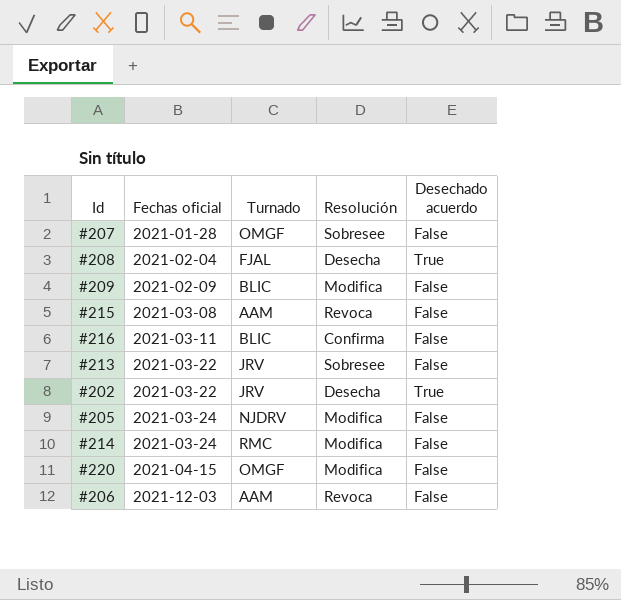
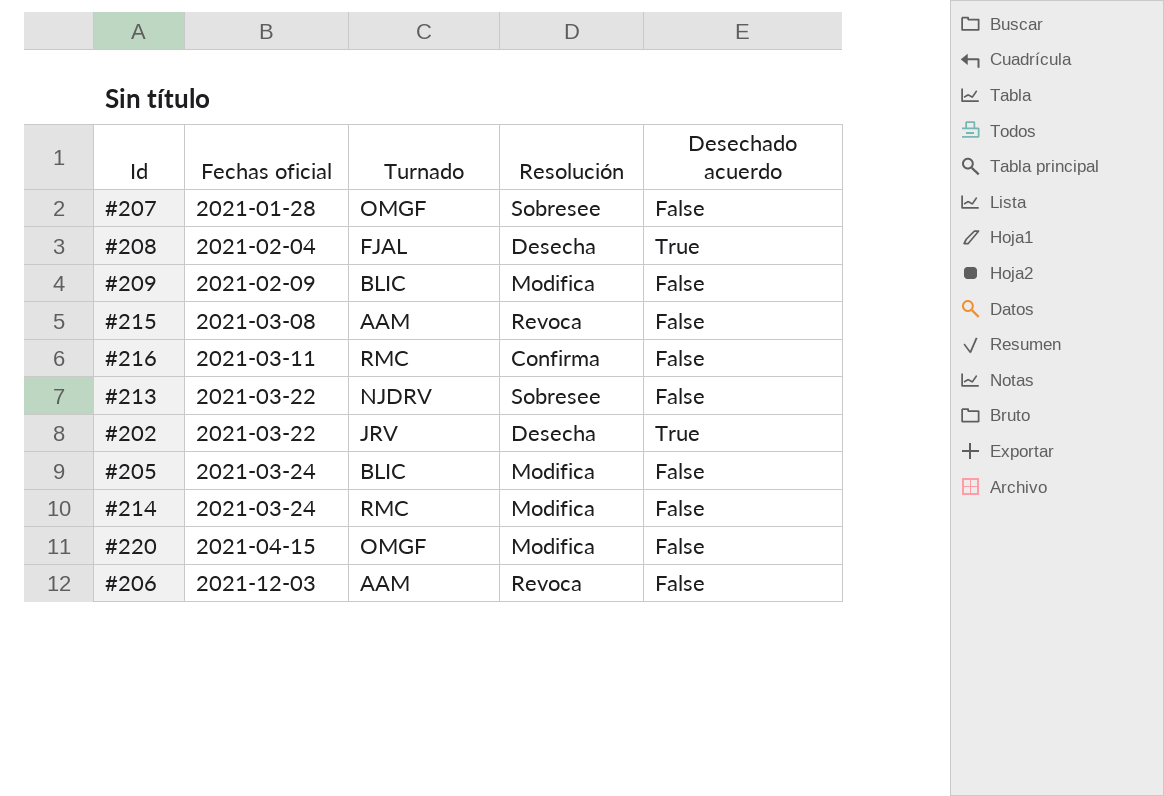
#216 | Turnado: BLIC -> RMC
#213 | Turnado: JRV -> NJDRV
#205 | Turnado: NJDRV -> BLIC

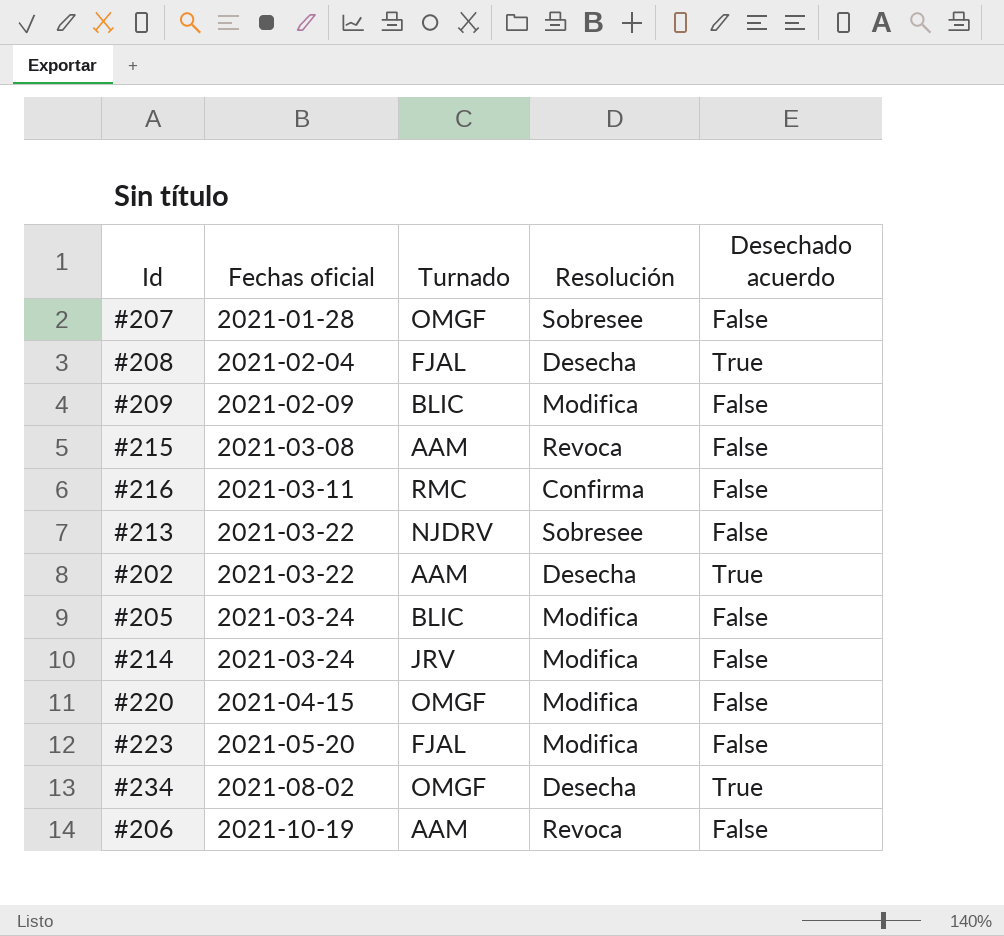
#202 | Turnado: JRV -> AAM
#214 | Turnado: RMC -> JRV
row #223: none -> 2021-05-20 | FJAL | Modifica | False
row #234: none -> 2021-08-02 | OMGF | Desecha | True
#206 | Fechas oficial: 2021-12-03 -> 2021-10-19

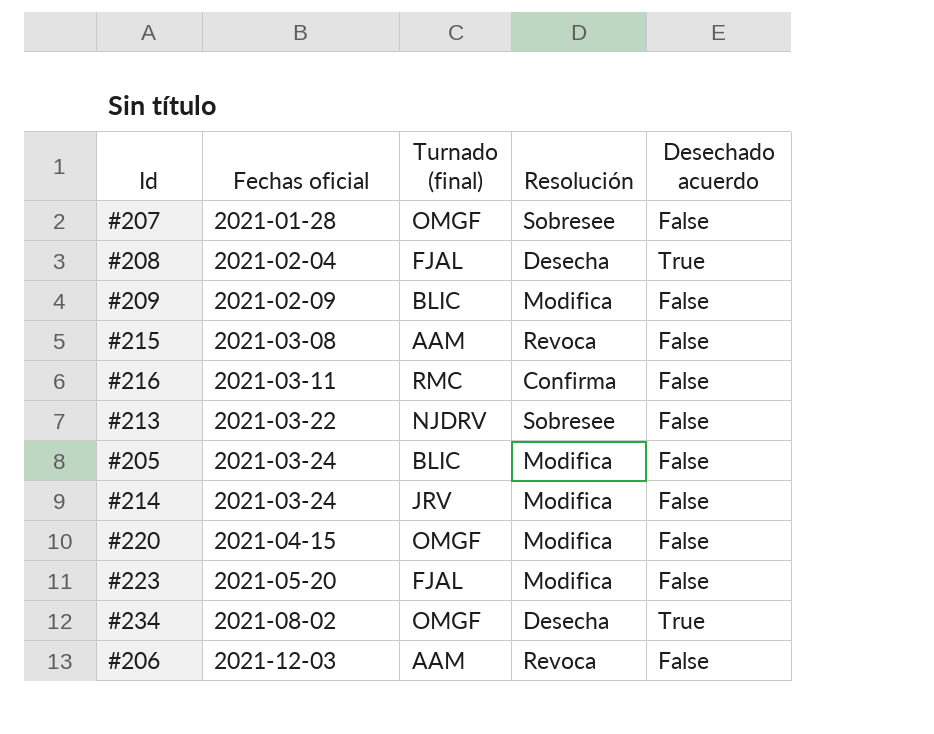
column name: Turnado -> Turnado (final)
row #202: 2021-03-22 | AAM | Desecha | True -> none
#206 | Fechas oficial: 2021-10-19 -> 2021-12-03

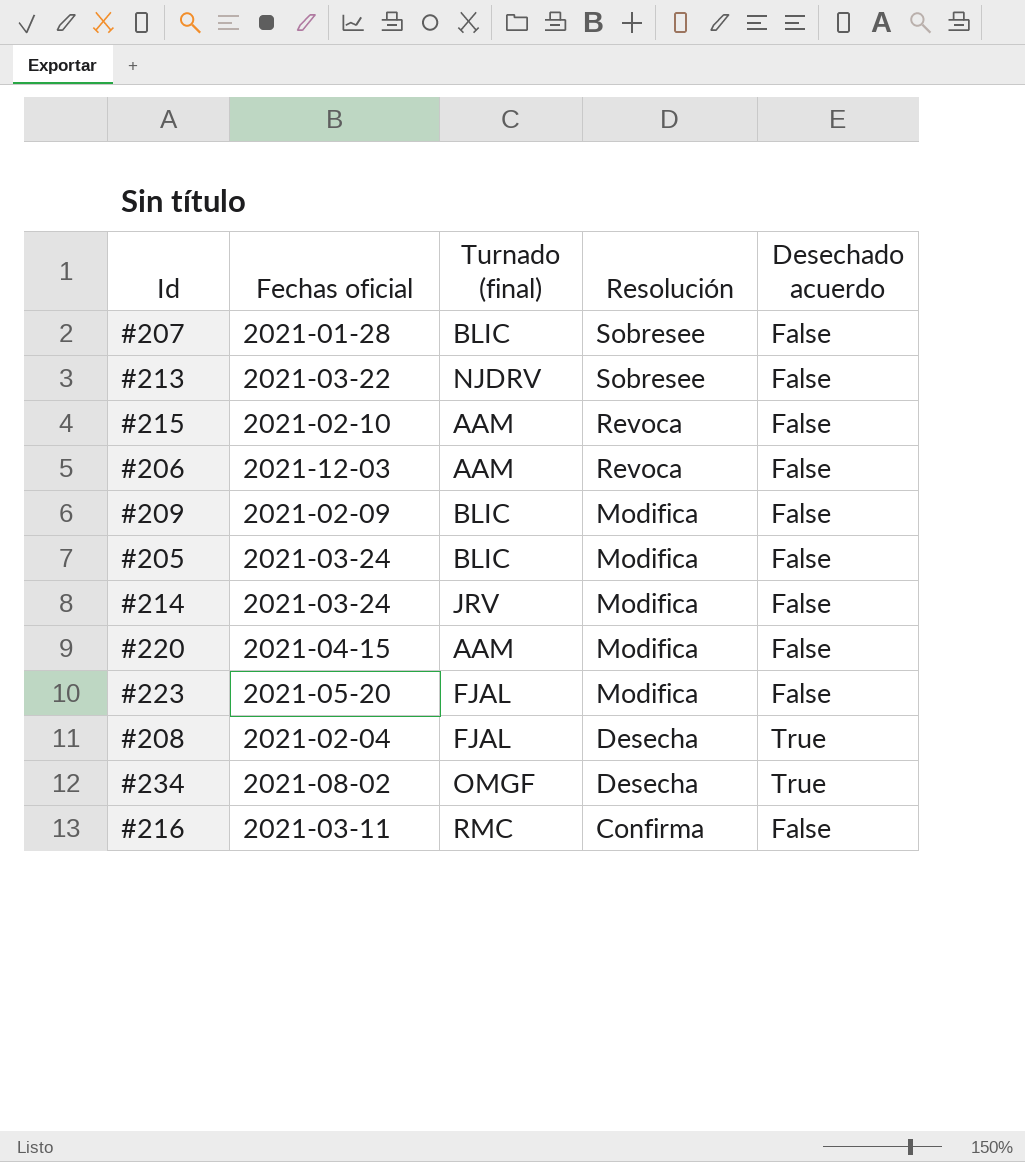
row order: Fechas oficial ascending -> Resolución descending
#207 | Turnado (final): OMGF -> BLIC
#215 | Fechas oficial: 2021-03-08 -> 2021-02-10
#220 | Turnado (final): OMGF -> AAM

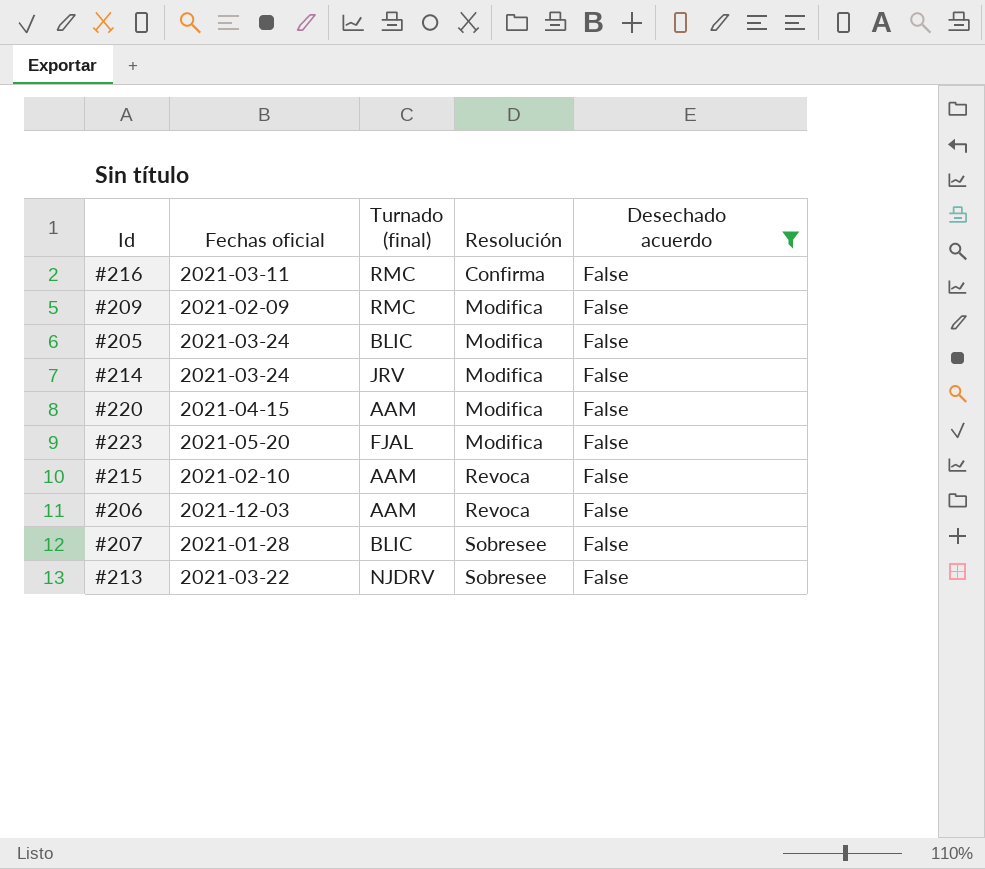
filter: none -> Desechado acuerdo = False
row order: Resolución descending -> Resolución ascending
#209 | Turnado (final): BLIC -> RMC

